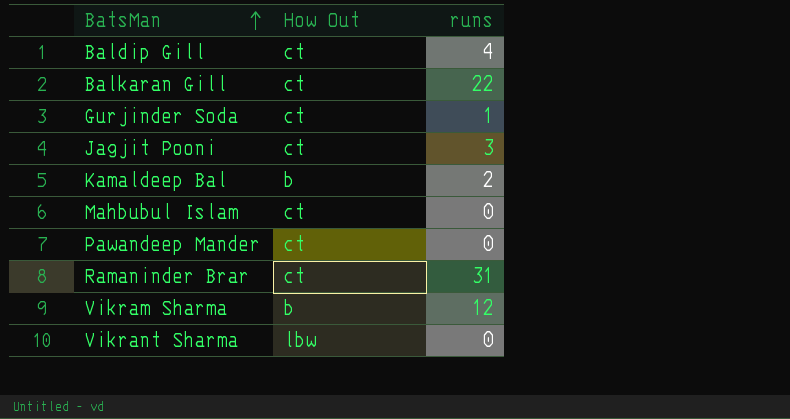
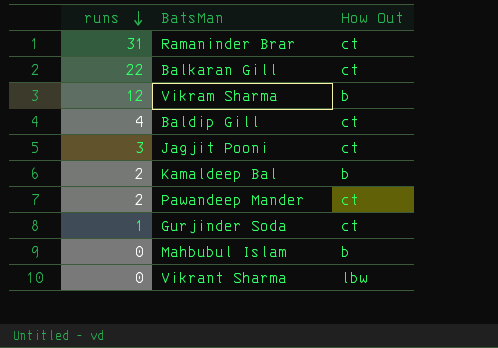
row order: BatsMan ascending -> runs descending
column runs | position: 3 -> 1
Pawandeep Mander | runs: 0 -> 2
Mahbubul Islam | How Out: ct -> b

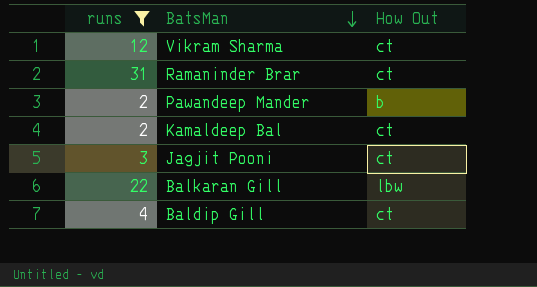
filter: none -> runs >= 2
row order: runs descending -> BatsMan descending
Vikram Sharma | How Out: b -> ct
Pawandeep Mander | How Out: ct -> b
Kamaldeep Bal | How Out: b -> ct
Balkaran Gill | How Out: ct -> lbw

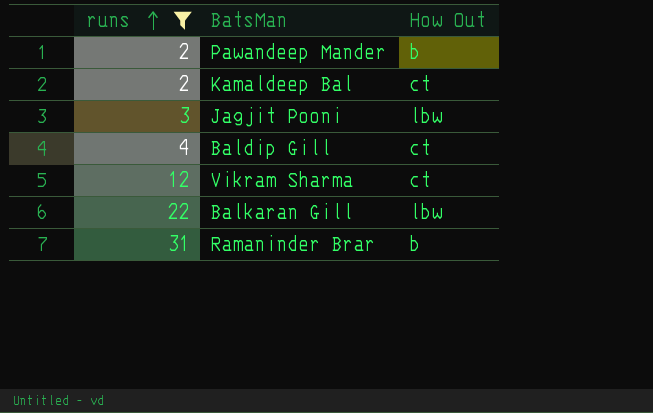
row order: BatsMan descending -> runs ascending
Jagjit Pooni | How Out: ct -> lbw
Ramaninder Brar | How Out: ct -> b

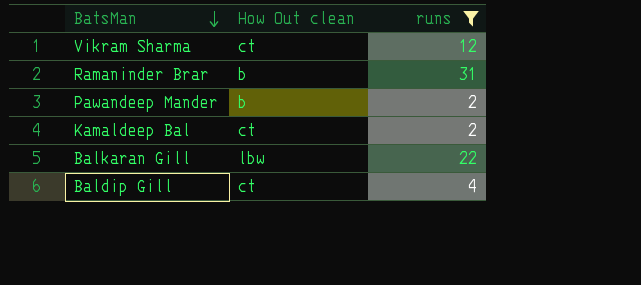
row order: runs ascending -> BatsMan descending
column name: How Out -> How Out clean
column runs | position: 1 -> 3
row Jagjit Pooni: 3 | lbw -> none

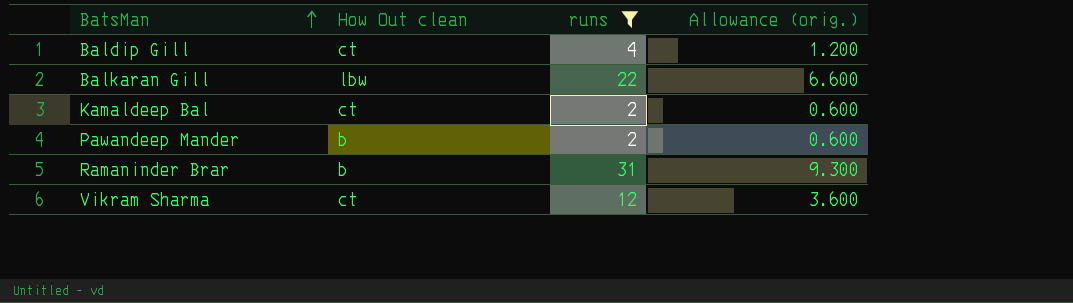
row order: BatsMan descending -> BatsMan ascending
column Allowance (orig.) | formula: none -> [runs] * 0.3

